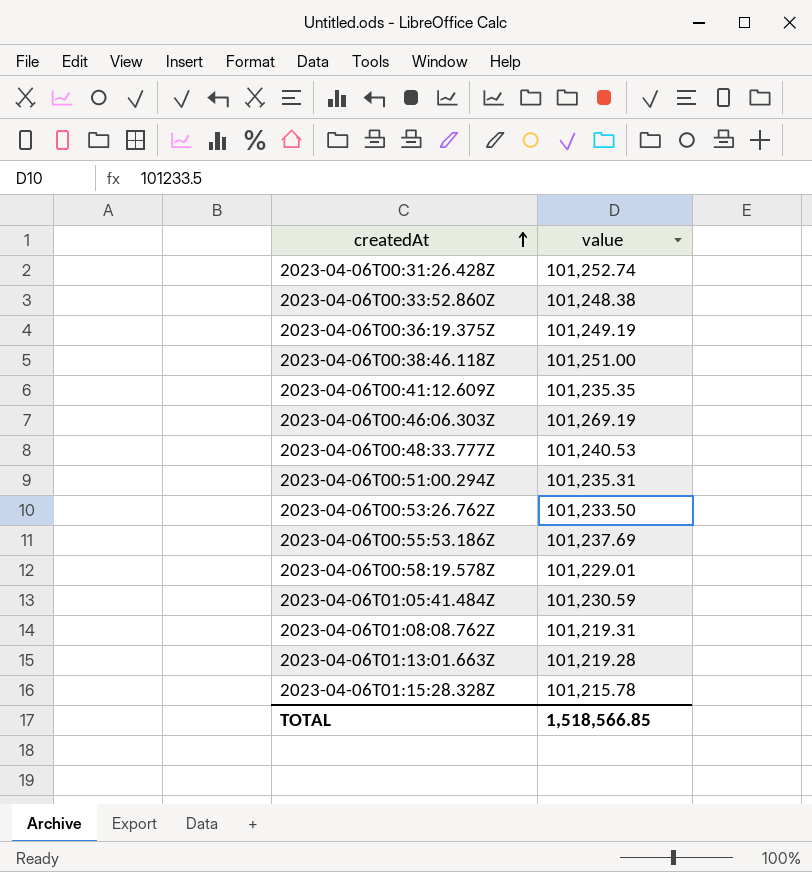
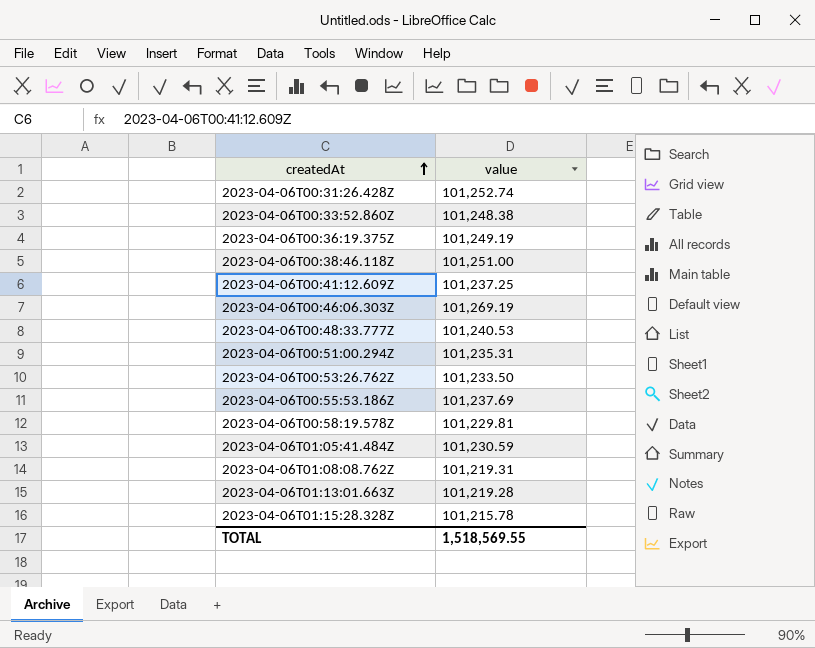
2023-04-06T00:41:12.609Z | value: 101,235.35 -> 101,237.25
2023-04-06T00:58:19.578Z | value: 101,229.01 -> 101,229.81
TOTAL | value: 1,518,566.85 -> 1,518,569.55

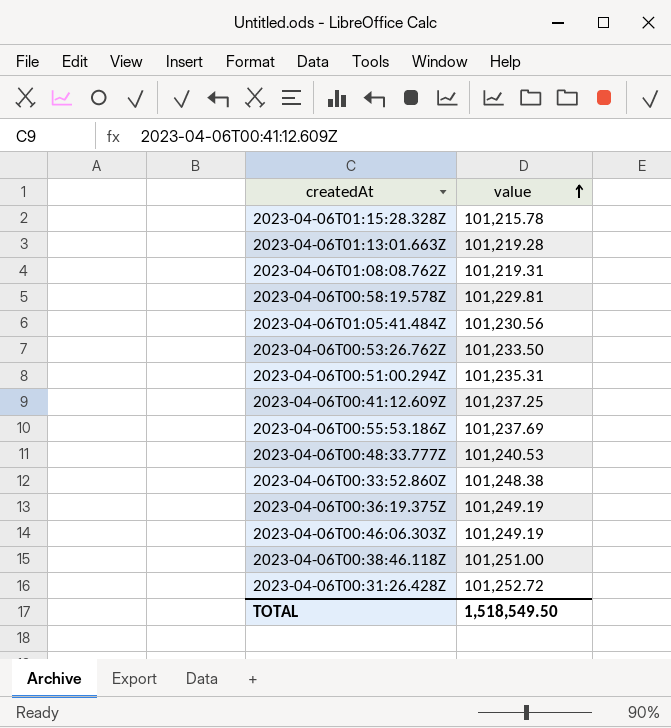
row order: createdAt ascending -> value ascending
2023-04-06T01:05:41.484Z | value: 101,230.59 -> 101,230.56
2023-04-06T00:46:06.303Z | value: 101,269.19 -> 101,249.19
2023-04-06T00:31:26.428Z | value: 101,252.74 -> 101,252.72
TOTAL | value: 1,518,569.55 -> 1,518,549.50

